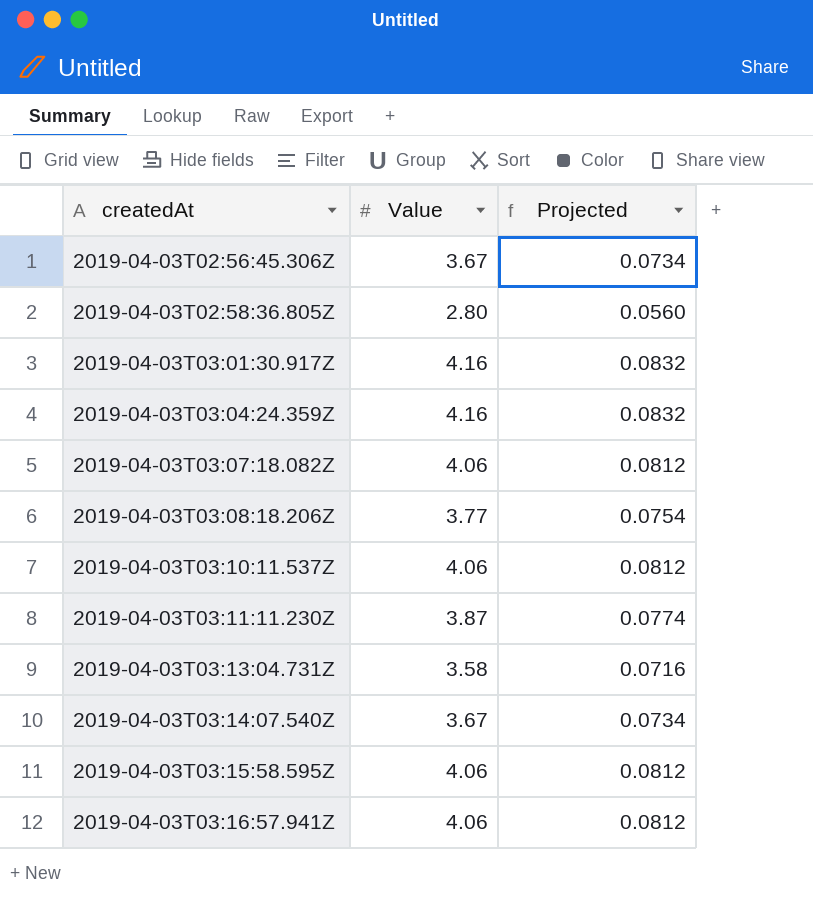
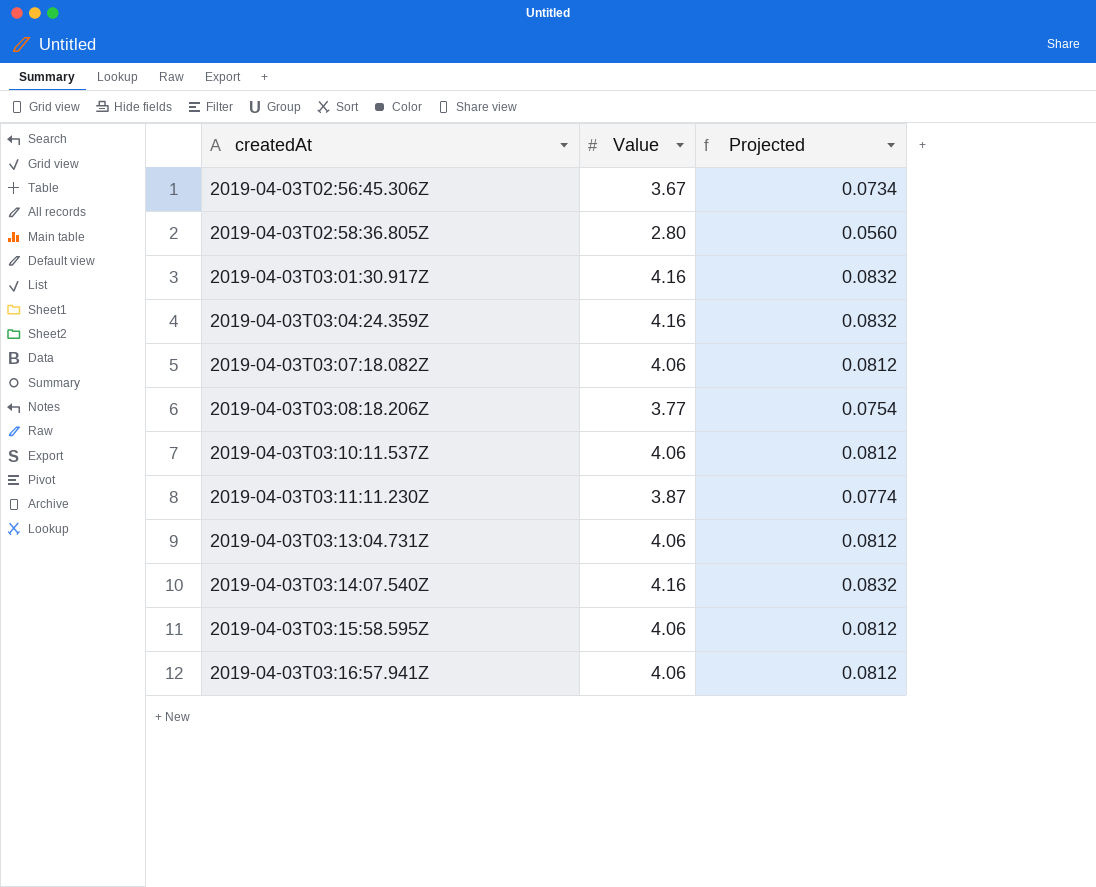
2019-04-03T03:13:04.731Z | Value: 3.58 -> 4.06
2019-04-03T03:13:04.731Z | Projected: 0.0716 -> 0.0812
2019-04-03T03:14:07.540Z | Value: 3.67 -> 4.16
2019-04-03T03:14:07.540Z | Projected: 0.0734 -> 0.0832

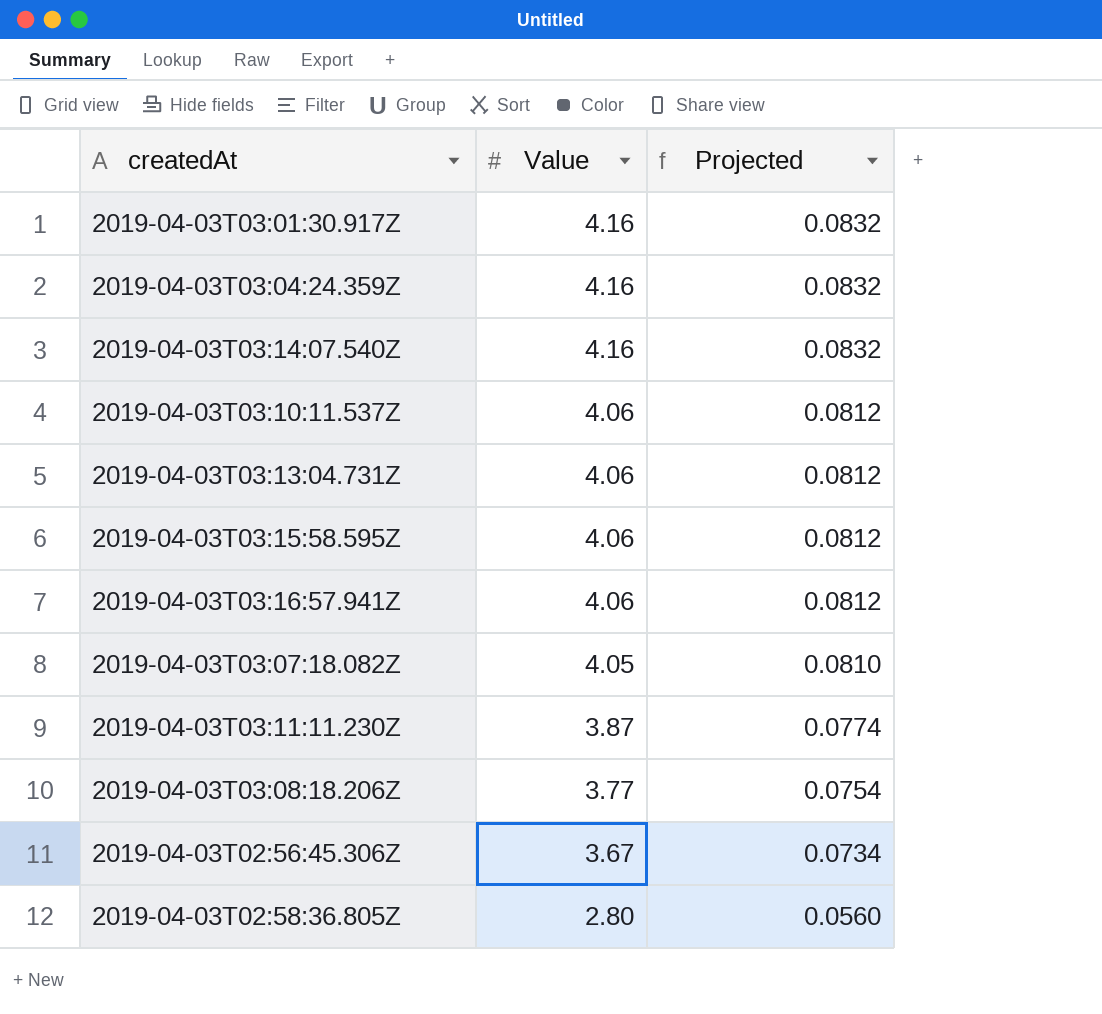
row order: createdAt ascending -> Value descending
2019-04-03T03:07:18.082Z | Value: 4.06 -> 4.05
2019-04-03T03:07:18.082Z | Projected: 0.0812 -> 0.0810

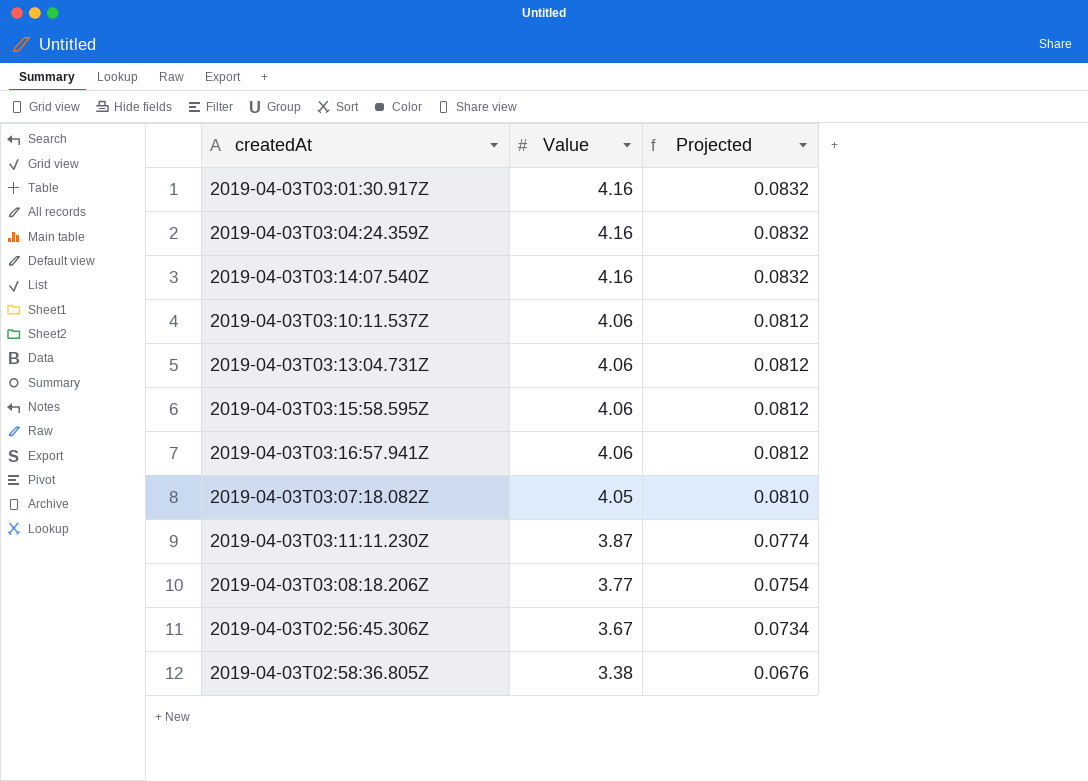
2019-04-03T02:58:36.805Z | Value: 2.80 -> 3.38
2019-04-03T02:58:36.805Z | Projected: 0.0560 -> 0.0676

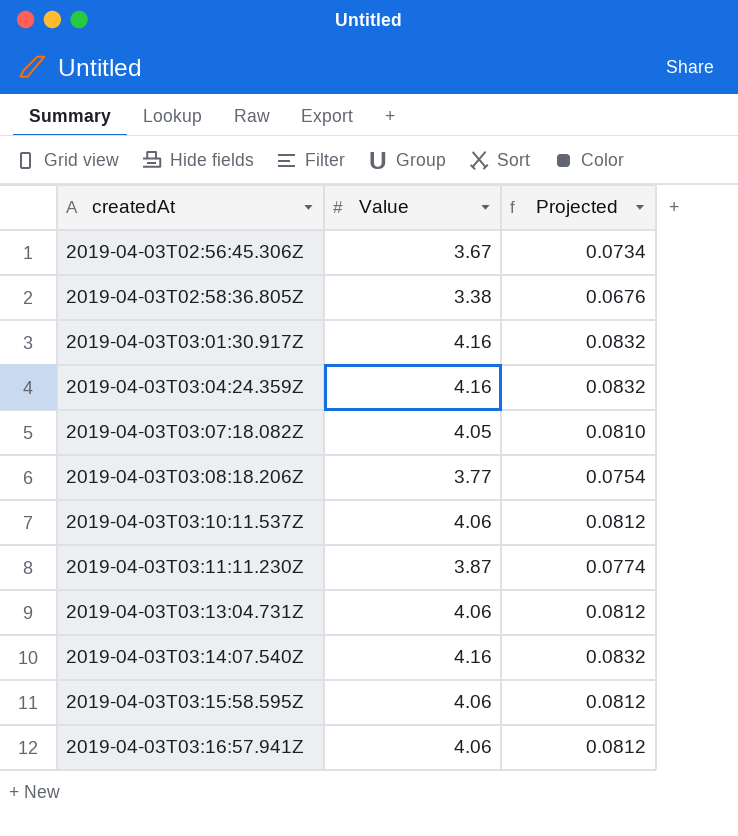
row order: Value descending -> createdAt ascending

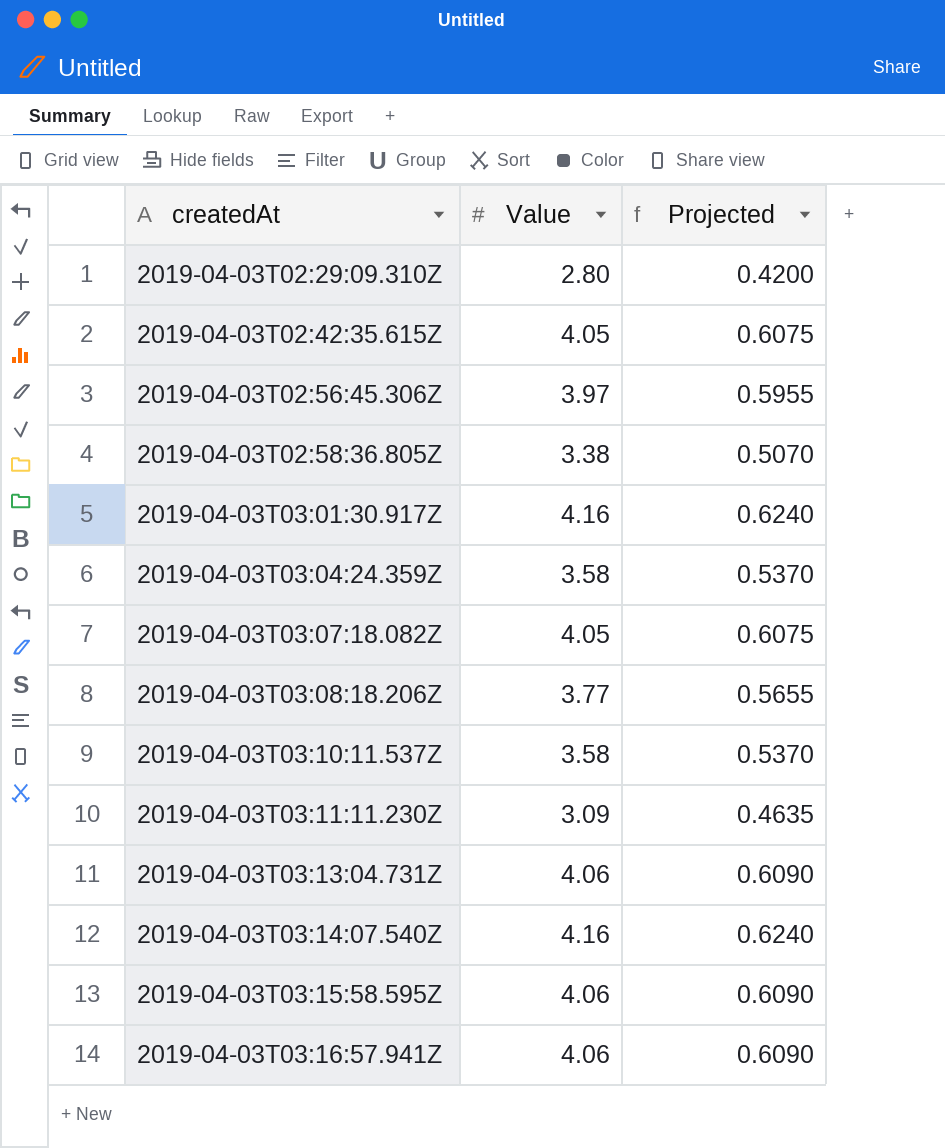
column Projected | formula: [Value] * 0.02 -> [Value] * 0.15
row 2019-04-03T02:29:09.310Z: none -> 2.80 | 0.4200
row 2019-04-03T02:42:35.615Z: none -> 4.05 | 0.6075
2019-04-03T02:56:45.306Z | Value: 3.67 -> 3.97
2019-04-03T03:04:24.359Z | Value: 4.16 -> 3.58
2019-04-03T03:10:11.537Z | Value: 4.06 -> 3.58
2019-04-03T03:11:11.230Z | Value: 3.87 -> 3.09

